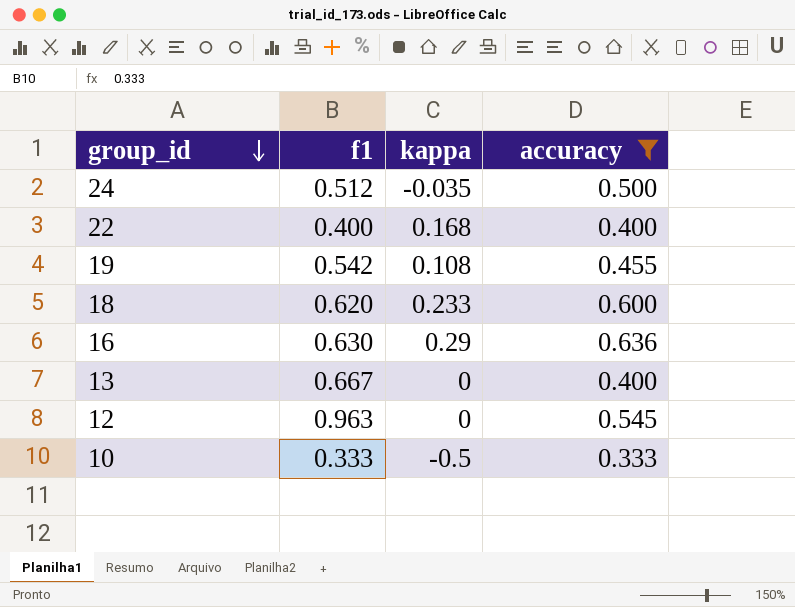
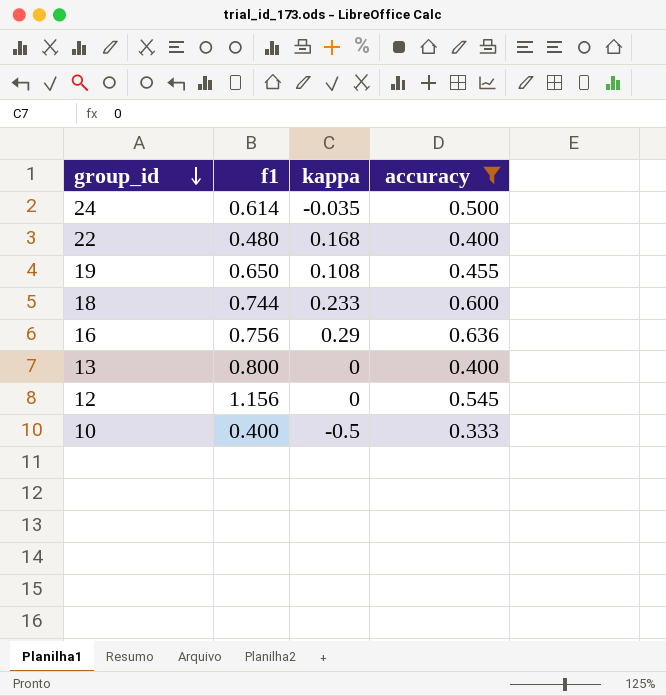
24 | f1: 0.512 -> 0.614
22 | f1: 0.400 -> 0.480
19 | f1: 0.542 -> 0.650
18 | f1: 0.620 -> 0.744
16 | f1: 0.630 -> 0.756
13 | f1: 0.667 -> 0.800
12 | f1: 0.963 -> 1.156
10 | f1: 0.333 -> 0.400

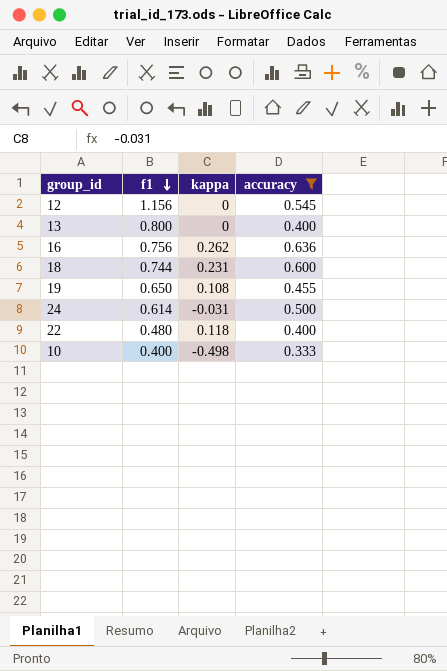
row order: group_id descending -> f1 descending
16 | kappa: 0.29 -> 0.262
18 | kappa: 0.233 -> 0.231
24 | kappa: -0.035 -> -0.031
22 | kappa: 0.168 -> 0.118
10 | kappa: -0.5 -> -0.498

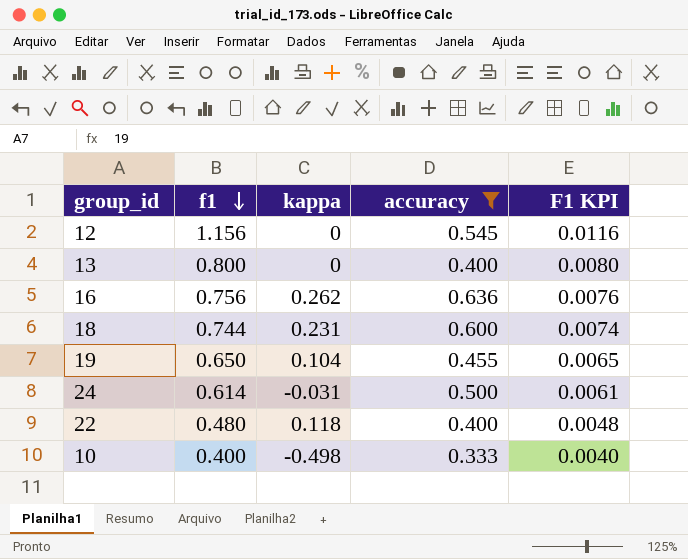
column F1 KPI | formula: none -> [f1] * 0.01
19 | kappa: 0.108 -> 0.104

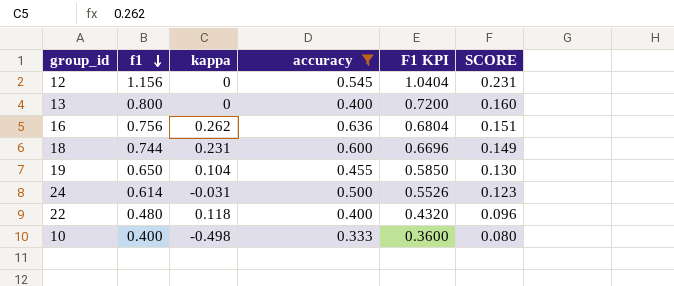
column F1 KPI | formula: [f1] * 0.01 -> [f1] * 0.9
column SCORE | formula: none -> [f1] * 0.2

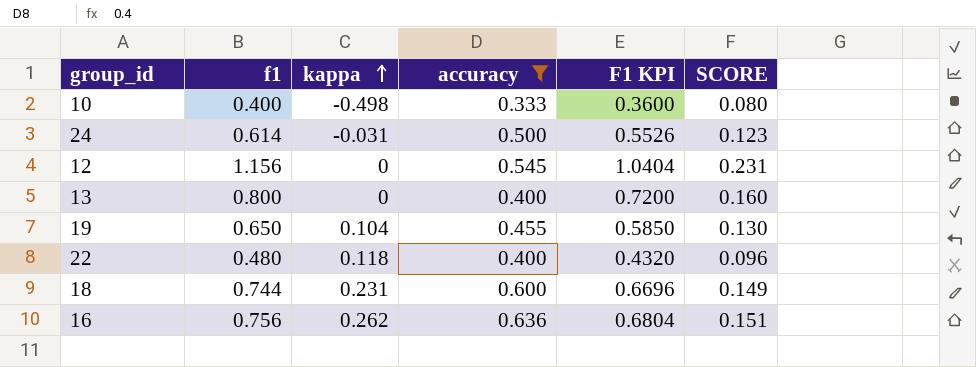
row order: f1 descending -> kappa ascending

